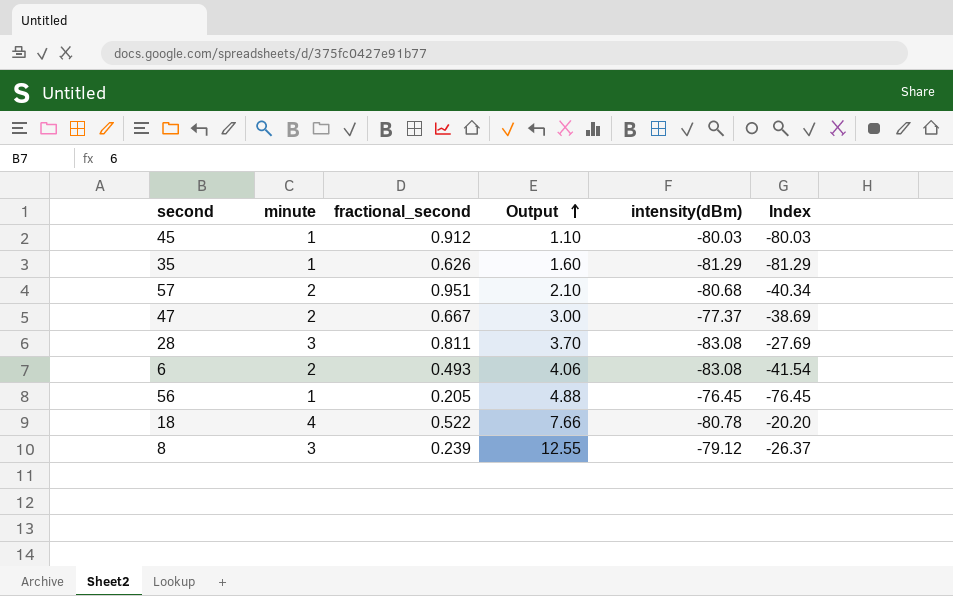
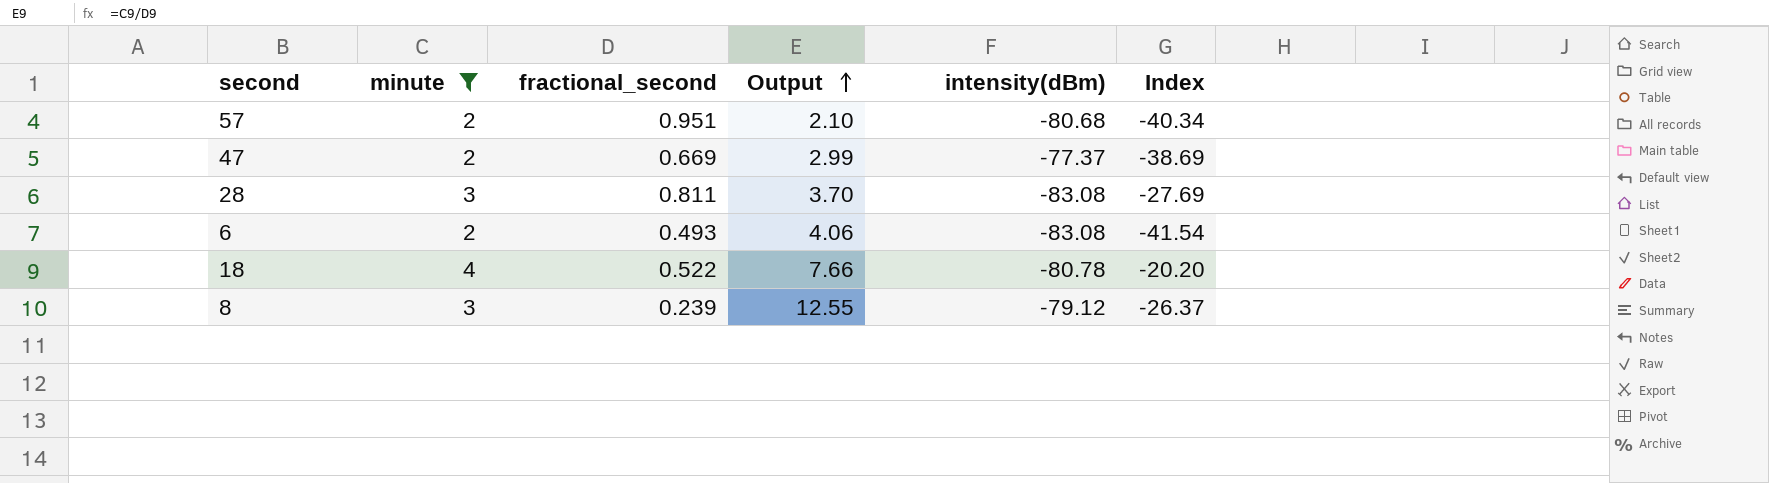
filter: none -> minute != 1
47 | fractional_second: 0.667 -> 0.669
47 | Output: 3.00 -> 2.99

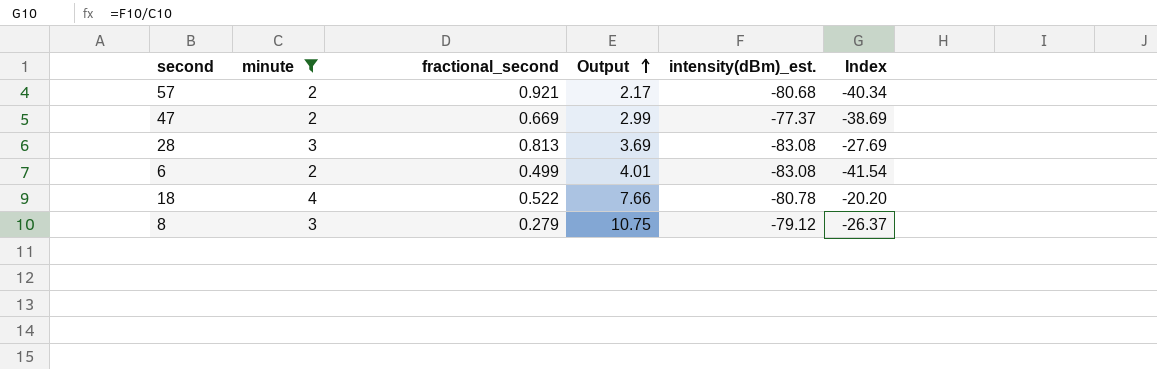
column name: intensity(dBm) -> intensity(dBm)_est.
57 | fractional_second: 0.951 -> 0.921
57 | Output: 2.10 -> 2.17
28 | fractional_second: 0.811 -> 0.813
28 | Output: 3.70 -> 3.69
6 | fractional_second: 0.493 -> 0.499
6 | Output: 4.06 -> 4.01
8 | fractional_second: 0.239 -> 0.279
8 | Output: 12.55 -> 10.75

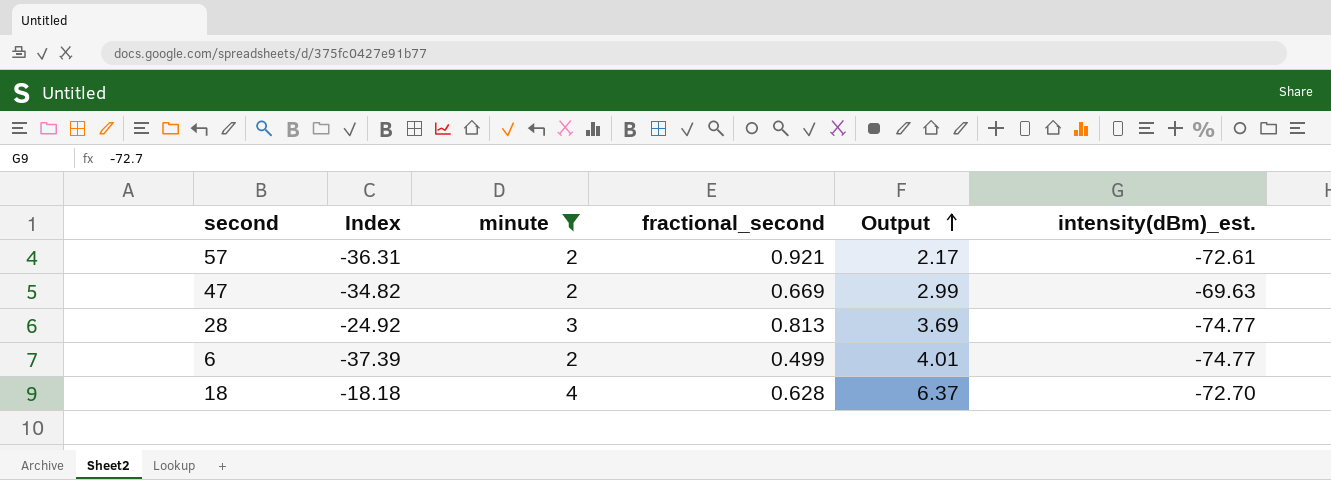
column Index | position: 6 -> 2
row 8: 3 | 0.279 | 10.75 | -79.12 | -26.37 -> none
57 | Index: -40.34 -> -36.31
57 | intensity(dBm)_est.: -80.68 -> -72.61
47 | Index: -38.69 -> -34.82
47 | intensity(dBm)_est.: -77.37 -> -69.63
28 | Index: -27.69 -> -24.92
28 | intensity(dBm)_est.: -83.08 -> -74.77
6 | Index: -41.54 -> -37.39
6 | intensity(dBm)_est.: -83.08 -> -74.77
18 | Index: -20.20 -> -18.18
18 | fractional_second: 0.522 -> 0.628
18 | Output: 7.66 -> 6.37
18 | intensity(dBm)_est.: -80.78 -> -72.70

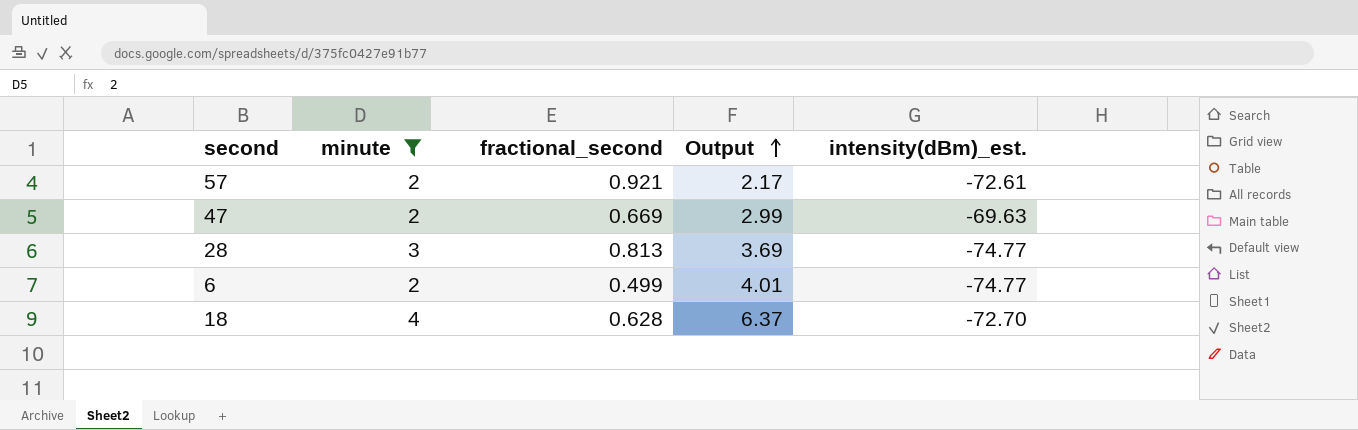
column Index | formula: [intensity(dBm)_est.] / [minute] -> none

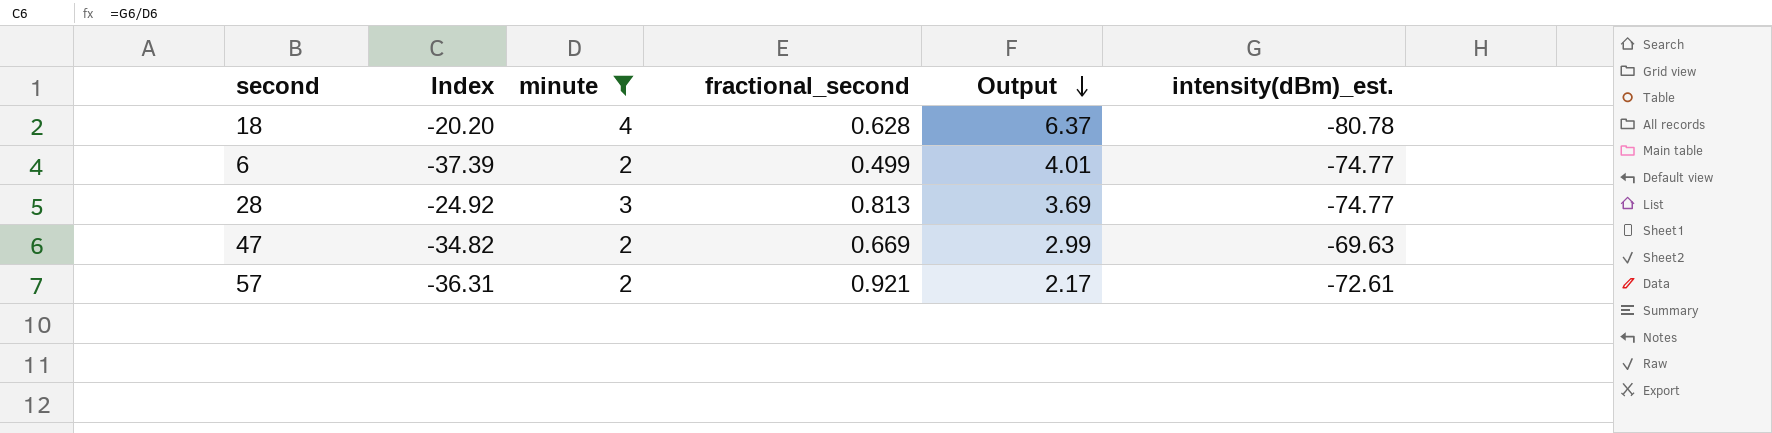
row order: Output ascending -> Output descending
column Index | formula: none -> [intensity(dBm)_est.] / [minute]
18 | intensity(dBm)_est.: -72.70 -> -80.78

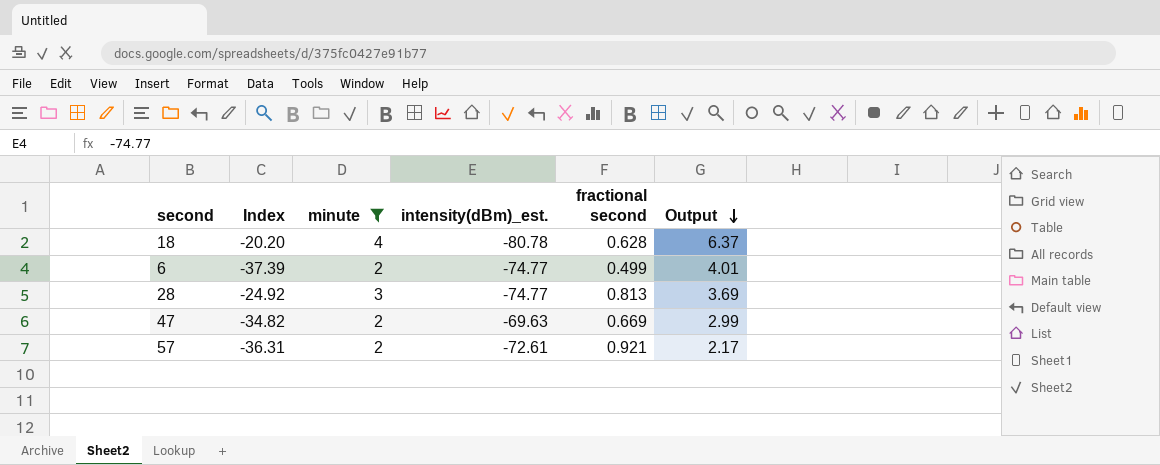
column intensity(dBm)_est. | position: 6 -> 4
column name: fractional_second -> fractional second

